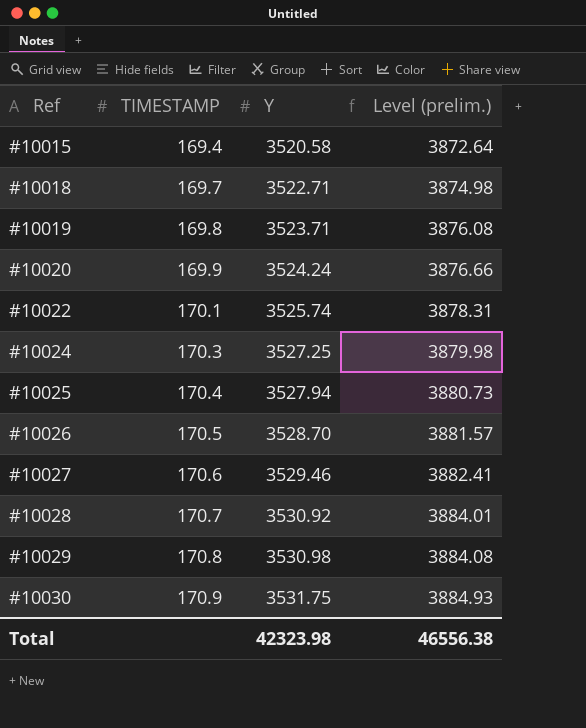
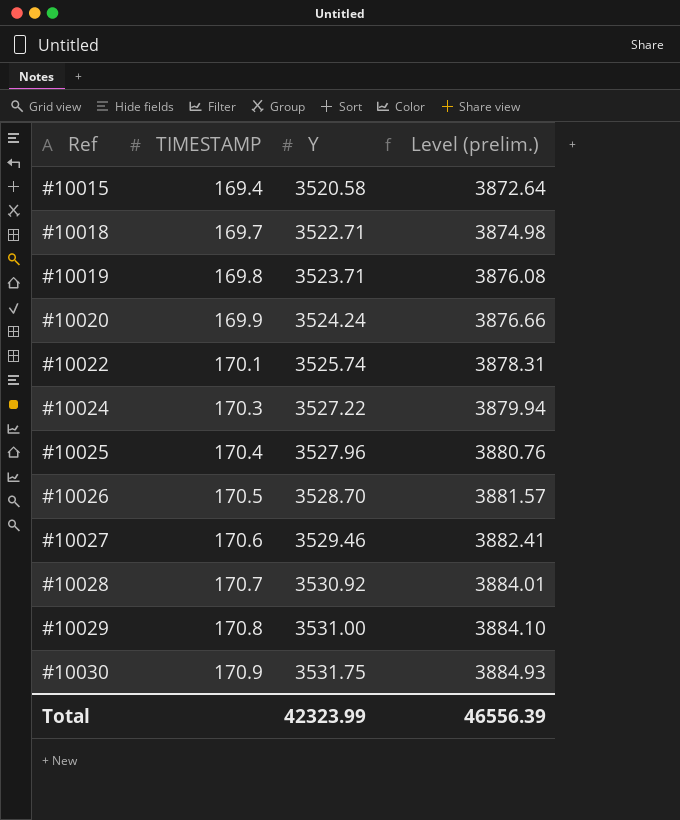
#10024 | Y: 3527.25 -> 3527.22
#10024 | Level (prelim.): 3879.98 -> 3879.94
#10025 | Y: 3527.94 -> 3527.96
#10025 | Level (prelim.): 3880.73 -> 3880.76
#10029 | Y: 3530.98 -> 3531.00
#10029 | Level (prelim.): 3884.08 -> 3884.10
Total | Y: 42323.98 -> 42323.99
Total | Level (prelim.): 46556.38 -> 46556.39

